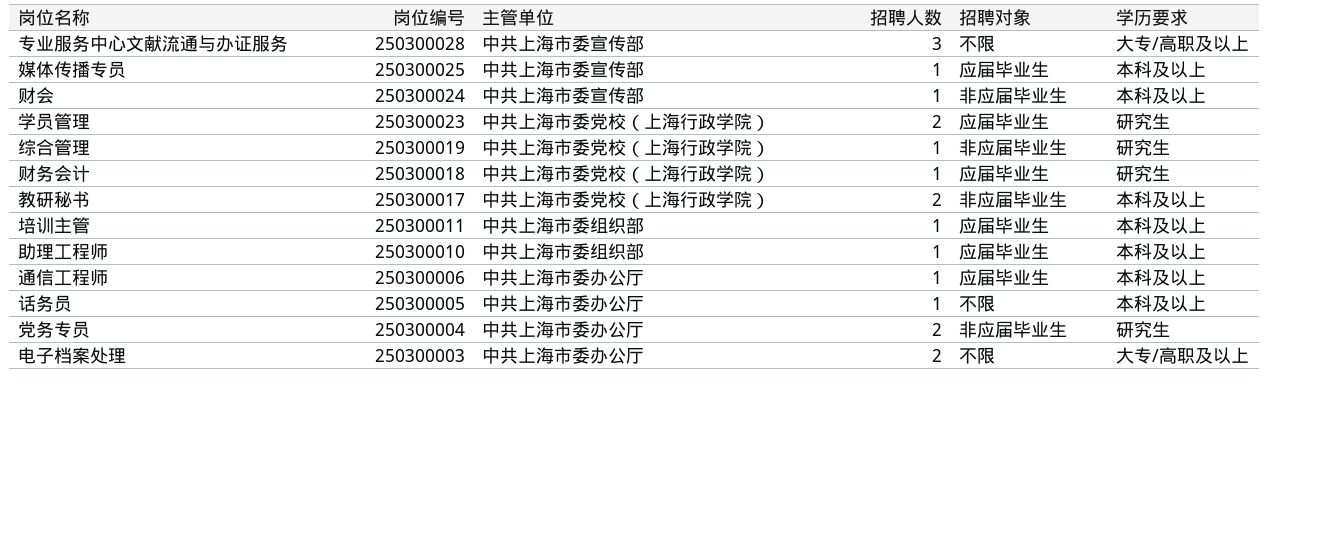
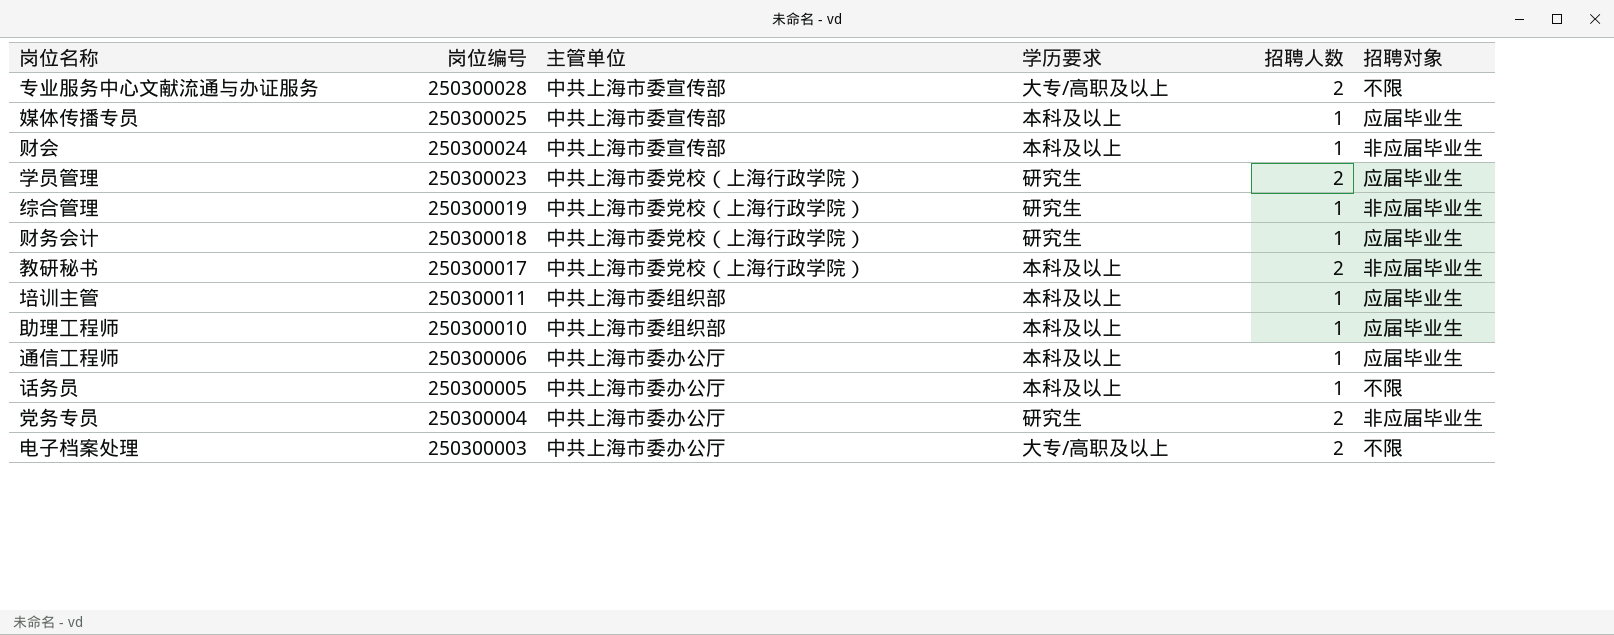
column 学历要求 | position: 6 -> 4
专业服务中心文献流通与办证服务 | 招聘人数: 3 -> 2

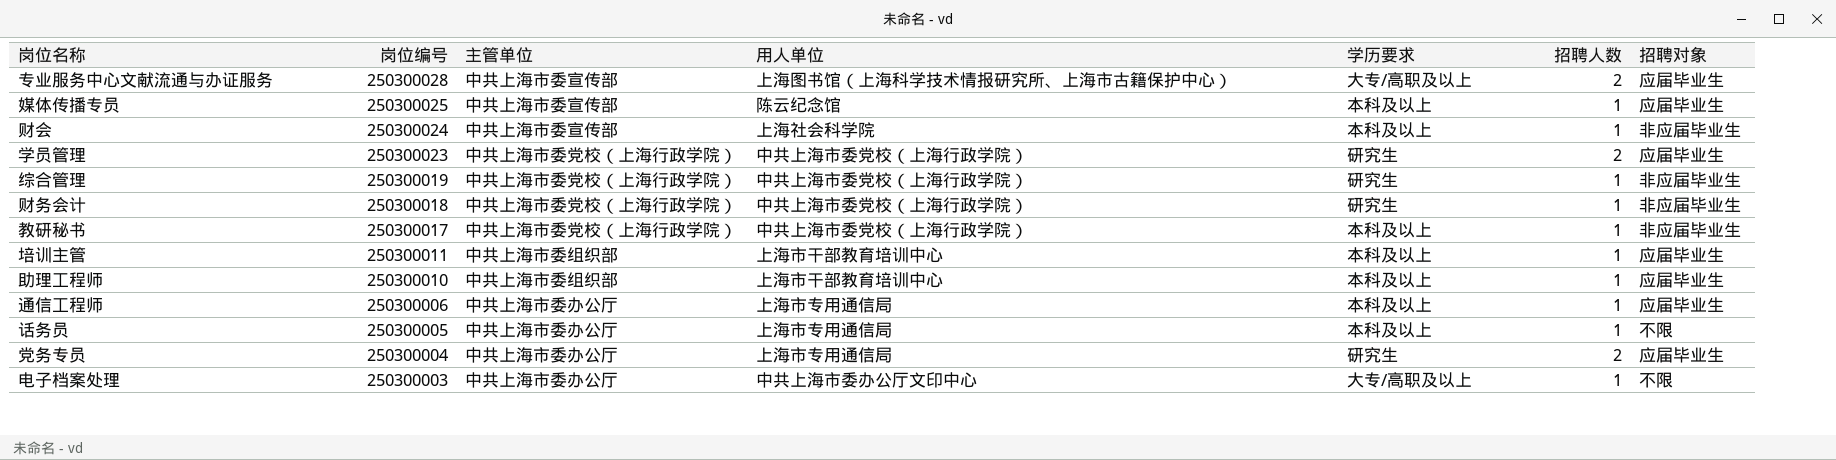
column 用人单位 | position: none -> 4
专业服务中心文献流通与办证服务 | 招聘对象: 不限 -> 应届毕业生
财务会计 | 招聘对象: 应届毕业生 -> 非应届毕业生
教研秘书 | 招聘人数: 2 -> 1
党务专员 | 招聘对象: 非应届毕业生 -> 应届毕业生
电子档案处理 | 招聘人数: 2 -> 1

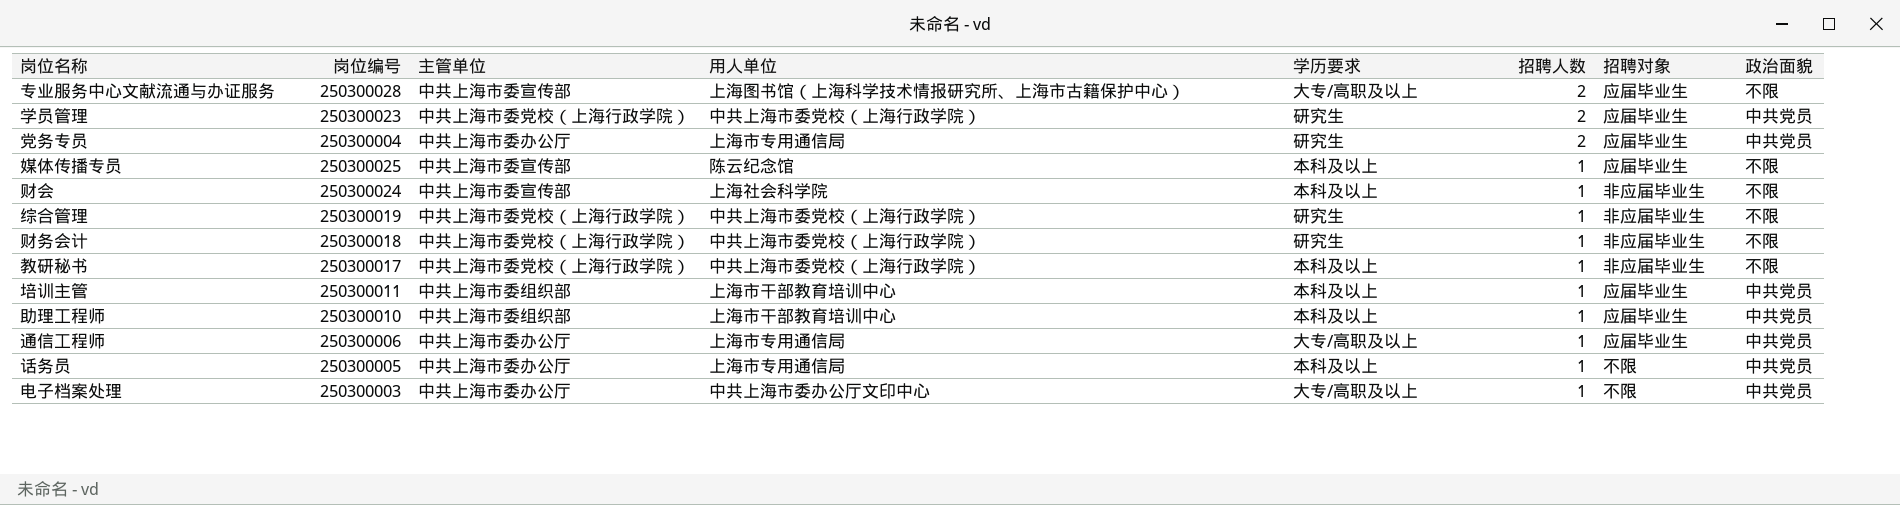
row order: 岗位编号 descending -> 招聘人数 descending
column 政治面貌 | position: none -> 8
通信工程师 | 学历要求: 本科及以上 -> 大专/高职及以上

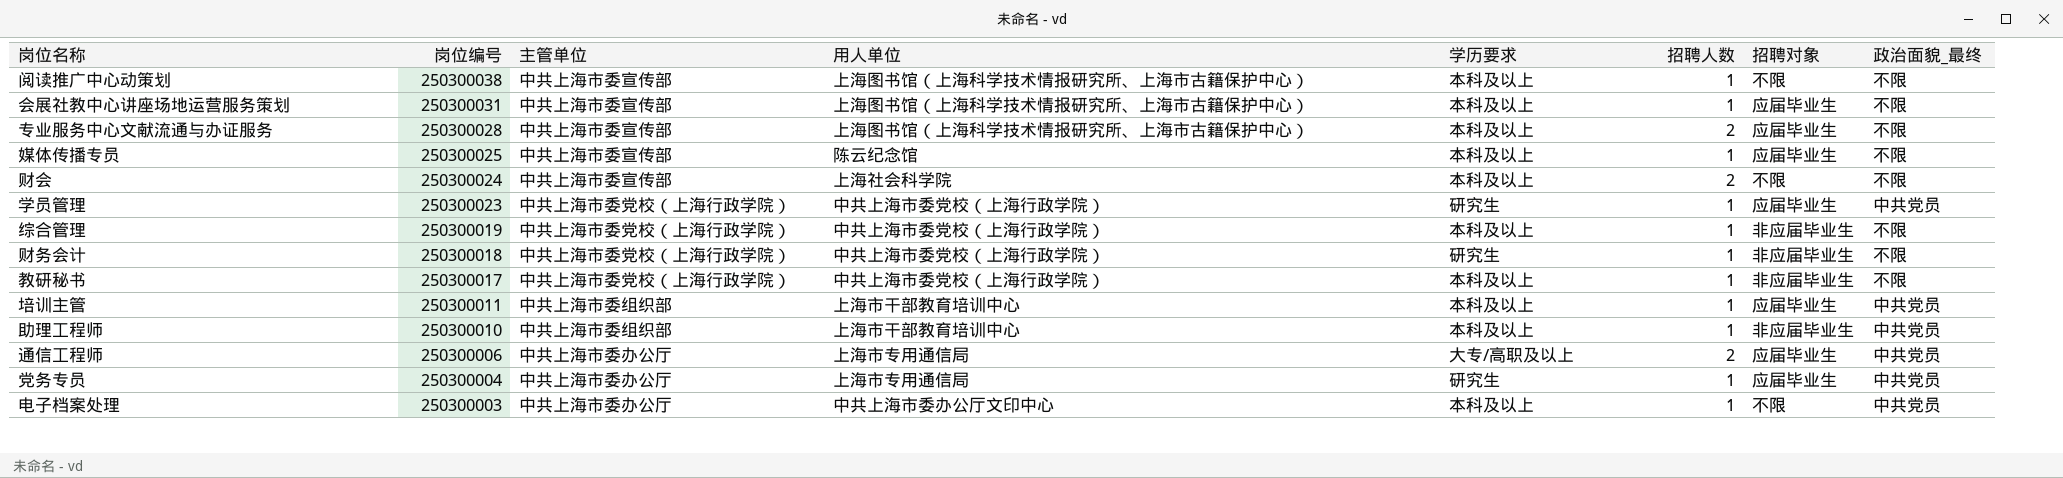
row order: 招聘人数 descending -> 岗位编号 descending
column name: 政治面貌 -> 政治面貌_最终
row 话务员: 250300005 | 中共上海市委办公厅 | 上海市专用通信局 | 本科及以上 | 1 | 不限 | 中共党员 -> none
row 阅读推广中心动策划: none -> 250300038 | 中共上海市委宣传部 | 上海图书馆（上海科学技术情报研究所、上海市古籍保护中心） | 本科及以上 | 1 | 不限 | 不限
row 会展社教中心讲座场地运营服务策划: none -> 250300031 | 中共上海市委宣传部 | 上海图书馆（上海科学技术情报研究所、上海市古籍保护中心） | 本科及以上 | 1 | 应届毕业生 | 不限
专业服务中心文献流通与办证服务 | 学历要求: 大专/高职及以上 -> 本科及以上
财会 | 招聘人数: 1 -> 2
财会 | 招聘对象: 非应届毕业生 -> 不限
学员管理 | 招聘人数: 2 -> 1
综合管理 | 学历要求: 研究生 -> 本科及以上
助理工程师 | 招聘对象: 应届毕业生 -> 非应届毕业生
通信工程师 | 招聘人数: 1 -> 2
党务专员 | 招聘人数: 2 -> 1
电子档案处理 | 学历要求: 大专/高职及以上 -> 本科及以上

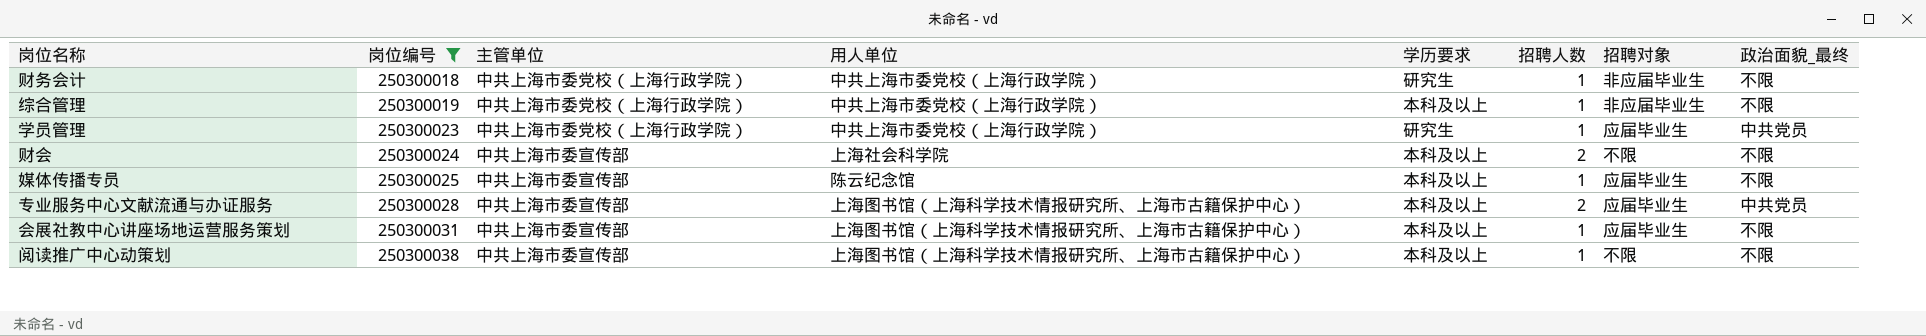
filter: none -> 岗位编号 >= 250300018
row order: 岗位编号 descending -> 岗位编号 ascending
专业服务中心文献流通与办证服务 | 政治面貌_最终: 不限 -> 中共党员

